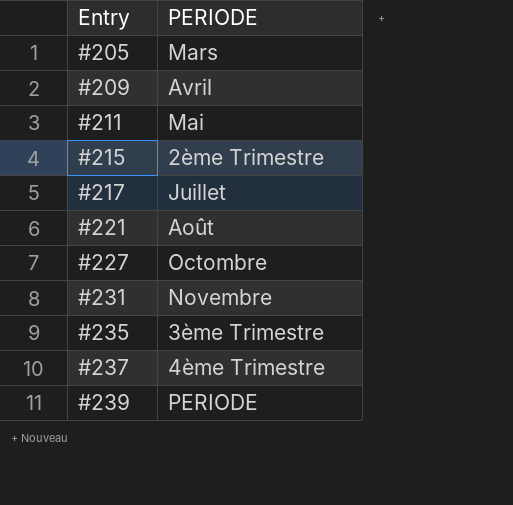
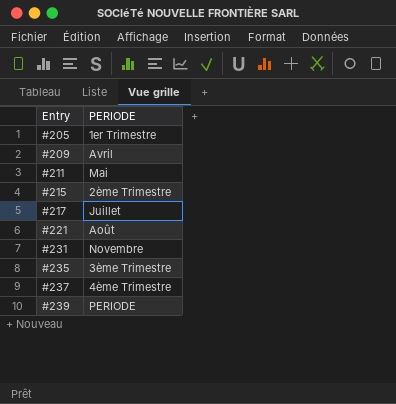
row #227: Octombre -> none
#205 | PERIODE: Mars -> 1er Trimestre

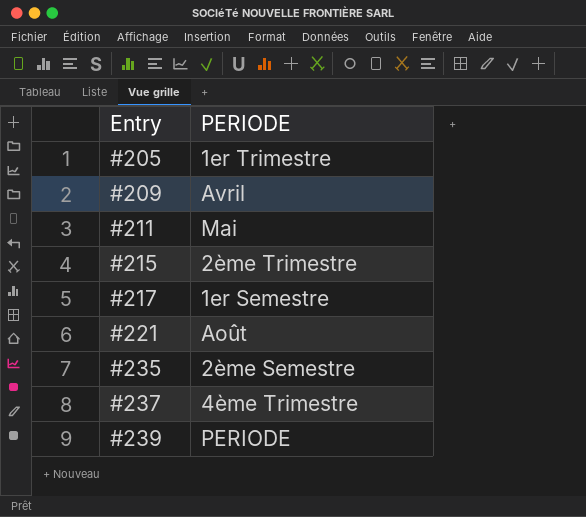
row #231: Novembre -> none
#217 | PERIODE: Juillet -> 1er Semestre
#235 | PERIODE: 3ème Trimestre -> 2ème Semestre

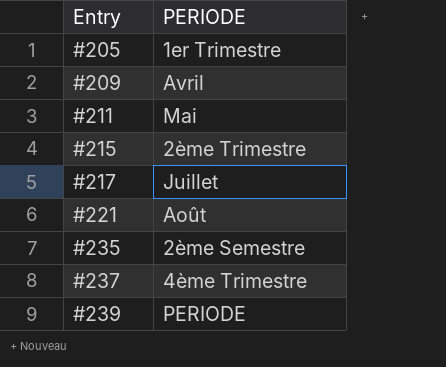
#217 | PERIODE: 1er Semestre -> Juillet

